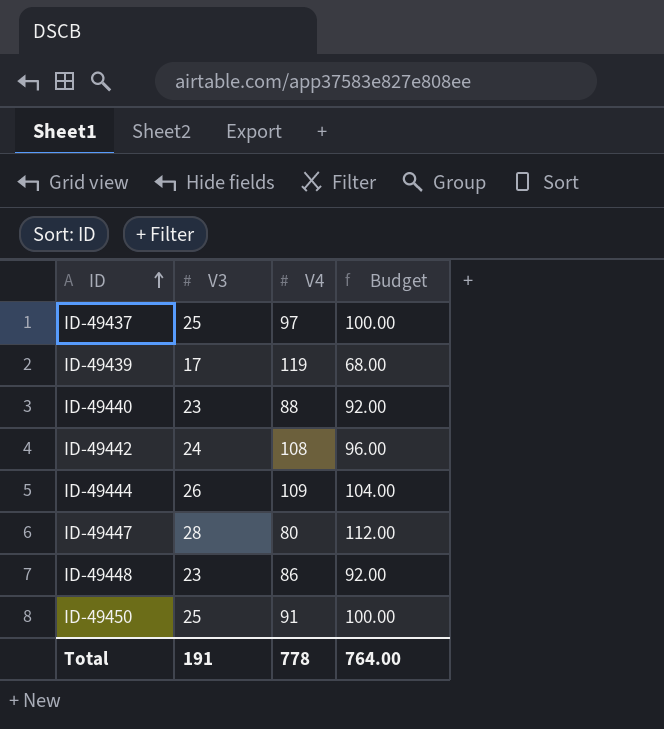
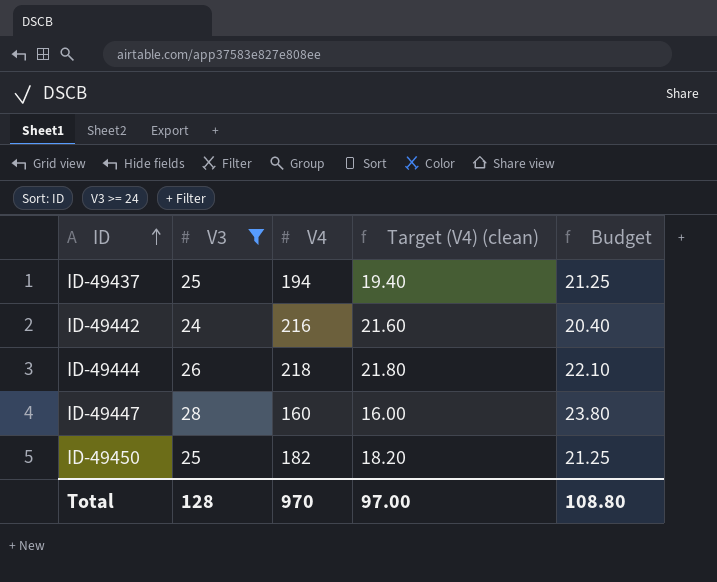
filter: none -> V3 >= 24
column Target (V4) (clean) | formula: none -> [V4] * 0.1
column Budget | formula: [V3] * 4 -> [V3] * 0.85
ID-49437 | V4: 97 -> 194
ID-49442 | V4: 108 -> 216
ID-49444 | V4: 109 -> 218
ID-49447 | V4: 80 -> 160
ID-49450 | V4: 91 -> 182
Total | V3: 191 -> 128
Total | V4: 778 -> 970
Total | Budget: 764.00 -> 108.80

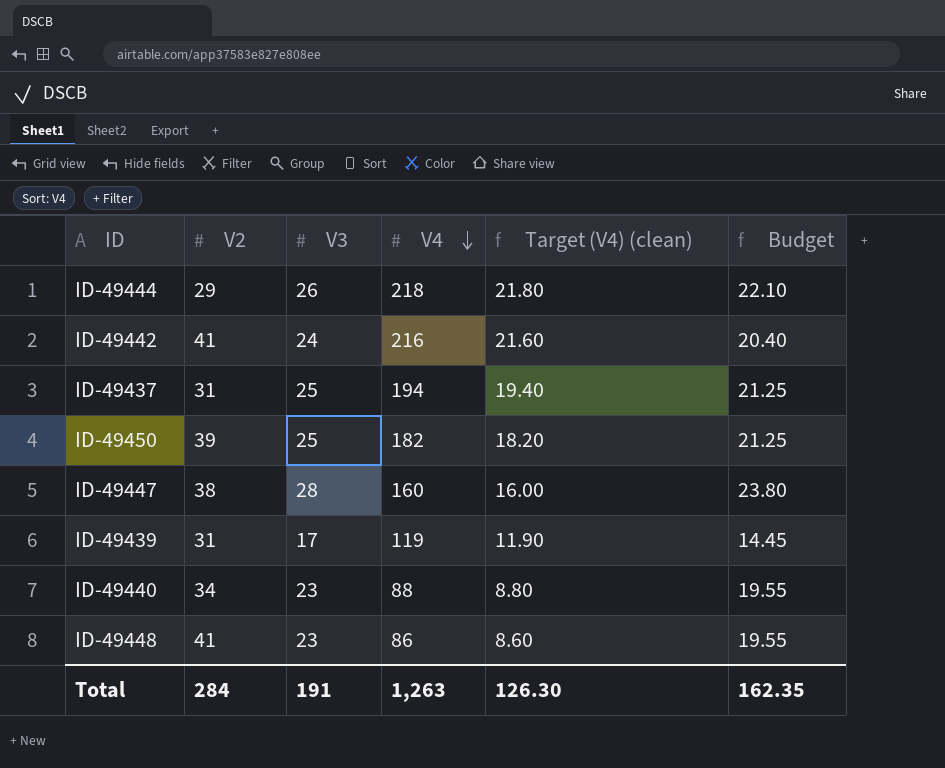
filter: V3 >= 24 -> none
row order: ID ascending -> V4 descending
column V2 | position: none -> 2
Total | V3: 128 -> 191
Total | V4: 970 -> 1,263
Total | Target (V4) (clean): 97.00 -> 126.30
Total | Budget: 108.80 -> 162.35

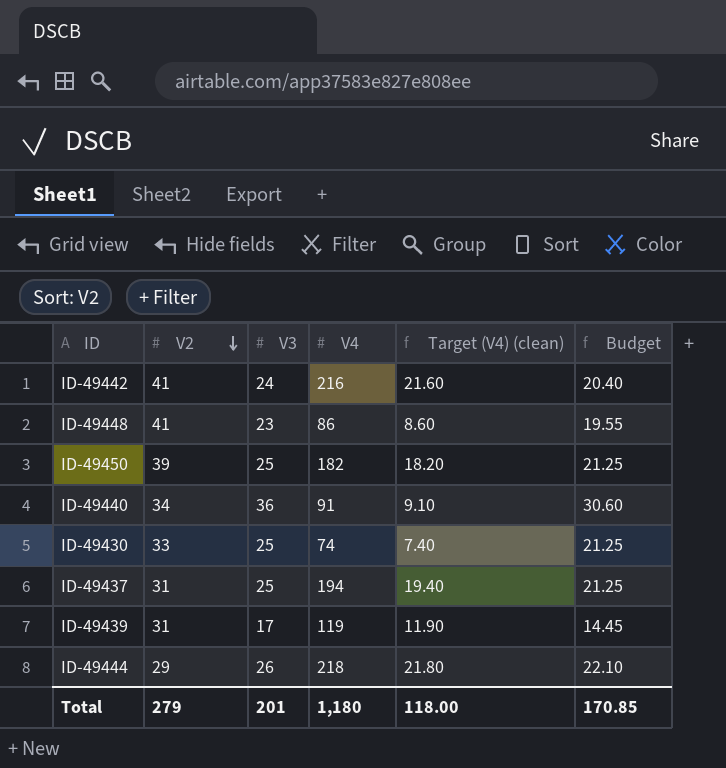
row order: V4 descending -> V2 descending
row ID-49447: 38 | 28 | 160 | 16.00 | 23.80 -> none
ID-49440 | V3: 23 -> 36
ID-49440 | V4: 88 -> 91
ID-49440 | Target (V4) (clean): 8.80 -> 9.10
ID-49440 | Budget: 19.55 -> 30.60
row ID-49430: none -> 33 | 25 | 74 | 7.40 | 21.25
Total | V2: 284 -> 279
Total | V3: 191 -> 201
Total | V4: 1,263 -> 1,180
Total | Target (V4) (clean): 126.30 -> 118.00
Total | Budget: 162.35 -> 170.85

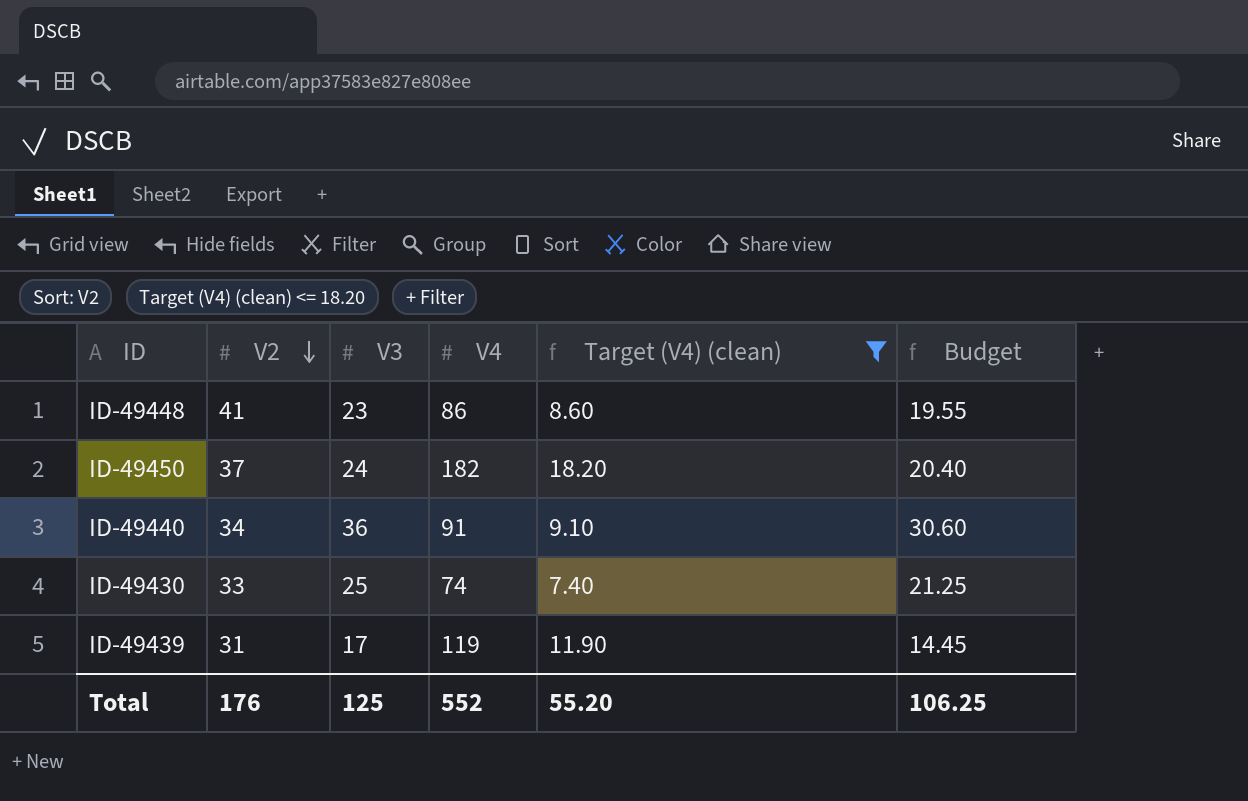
filter: none -> Target (V4) (clean) <= 18.20
ID-49450 | V2: 39 -> 37
ID-49450 | V3: 25 -> 24
ID-49450 | Budget: 21.25 -> 20.40
Total | V2: 279 -> 176
Total | V3: 201 -> 125
Total | V4: 1,180 -> 552
Total | Target (V4) (clean): 118.00 -> 55.20
Total | Budget: 170.85 -> 106.25

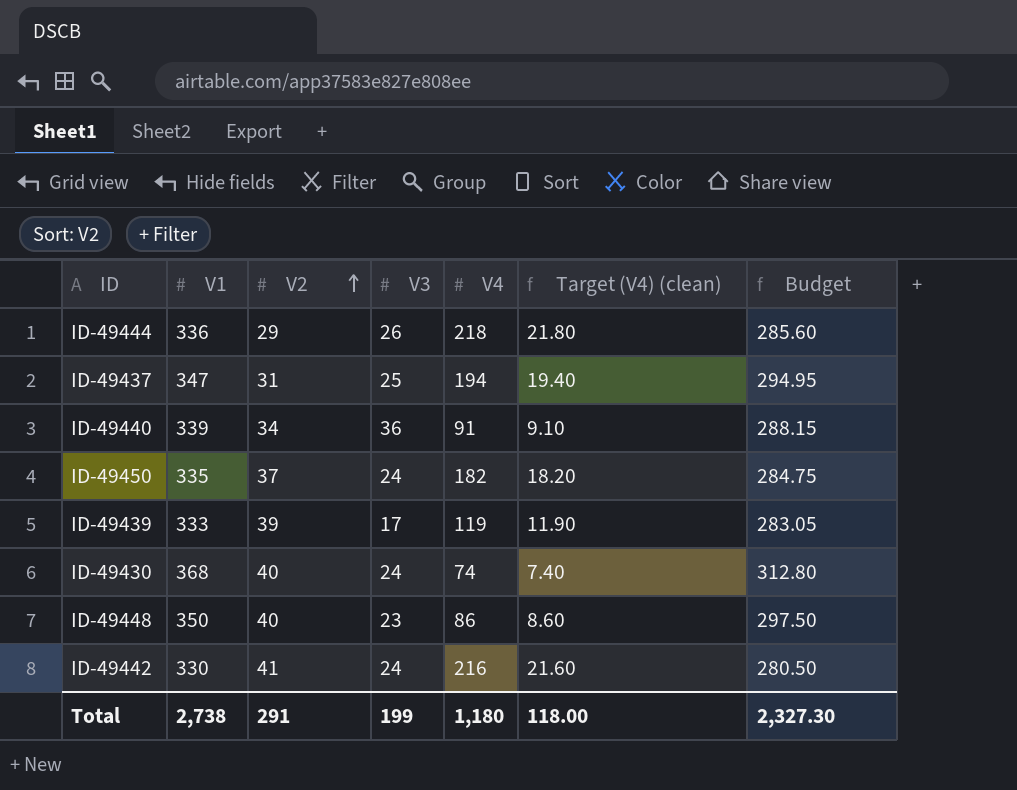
filter: Target (V4) (clean) <= 18.20 -> none
row order: V2 descending -> V2 ascending
column V1 | position: none -> 2
column Budget | formula: [V3] * 0.85 -> [V1] * 0.85
ID-49439 | V2: 31 -> 39
ID-49430 | V2: 33 -> 40
ID-49430 | V3: 25 -> 24
ID-49448 | V2: 41 -> 40
Total | V2: 176 -> 291
Total | V3: 125 -> 199
Total | V4: 552 -> 1,180
Total | Target (V4) (clean): 55.20 -> 118.00
Total | Budget: 106.25 -> 2,327.30

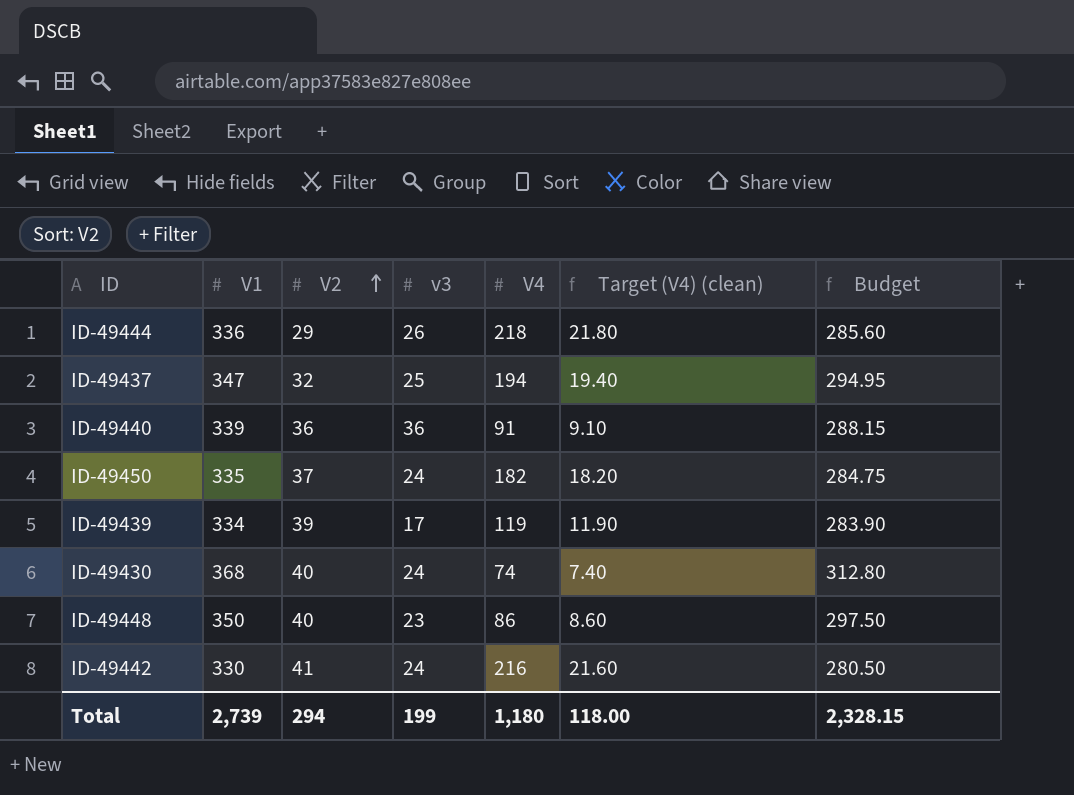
column name: V3 -> v3
ID-49437 | V2: 31 -> 32
ID-49440 | V2: 34 -> 36
ID-49439 | V1: 333 -> 334
ID-49439 | Budget: 283.05 -> 283.90
Total | V1: 2,738 -> 2,739
Total | V2: 291 -> 294
Total | Budget: 2,327.30 -> 2,328.15

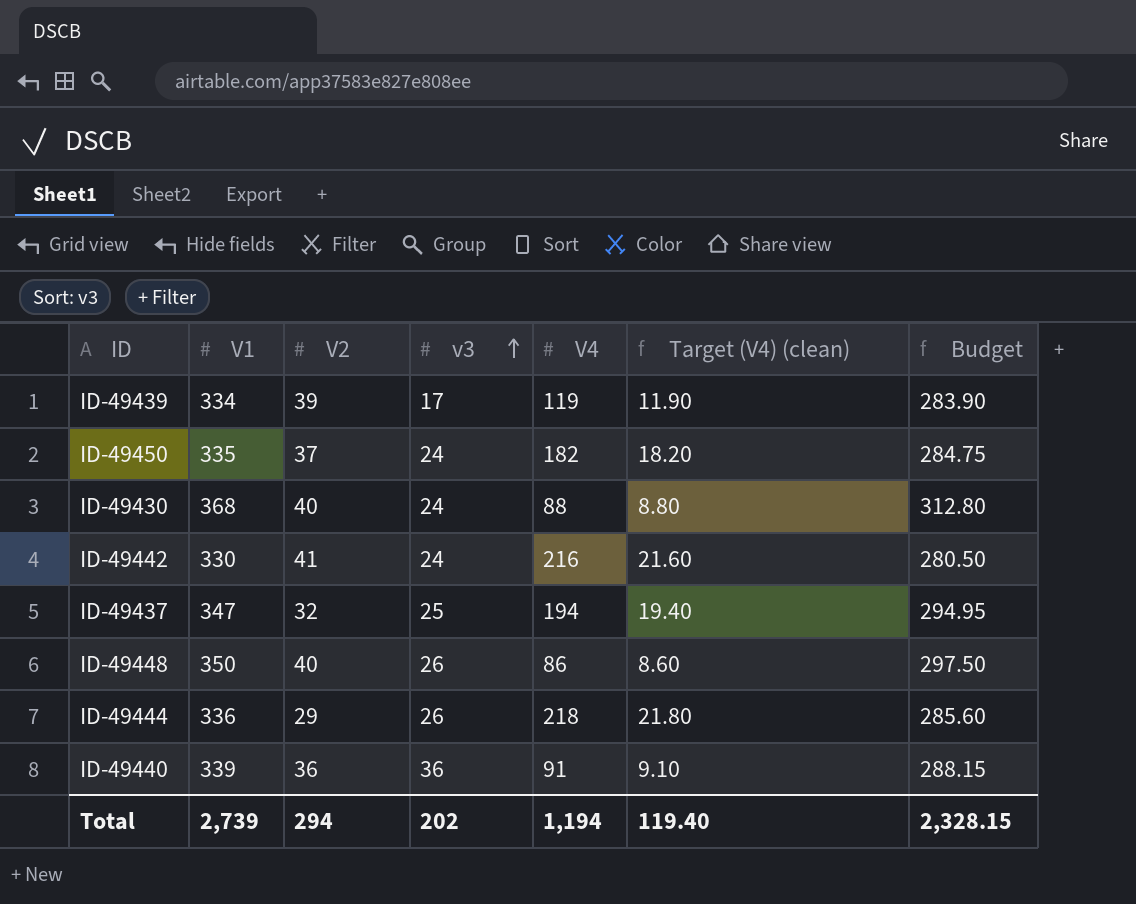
row order: V2 ascending -> v3 ascending
ID-49430 | V4: 74 -> 88
ID-49430 | Target (V4) (clean): 7.40 -> 8.80
ID-49448 | v3: 23 -> 26
Total | v3: 199 -> 202
Total | V4: 1,180 -> 1,194
Total | Target (V4) (clean): 118.00 -> 119.40

